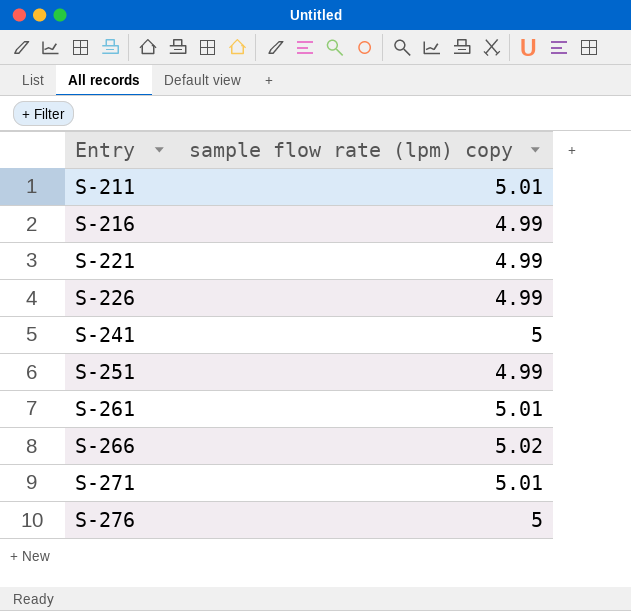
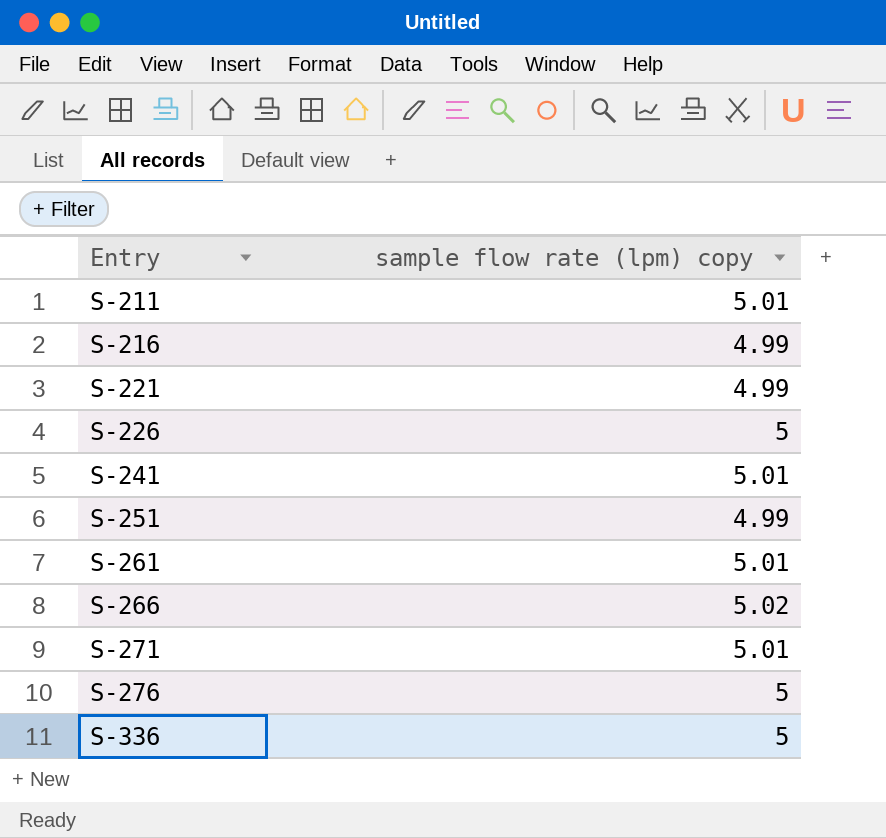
S-226 | sample flow rate (lpm) copy: 4.99 -> 5
S-241 | sample flow rate (lpm) copy: 5 -> 5.01
row S-336: none -> 5

